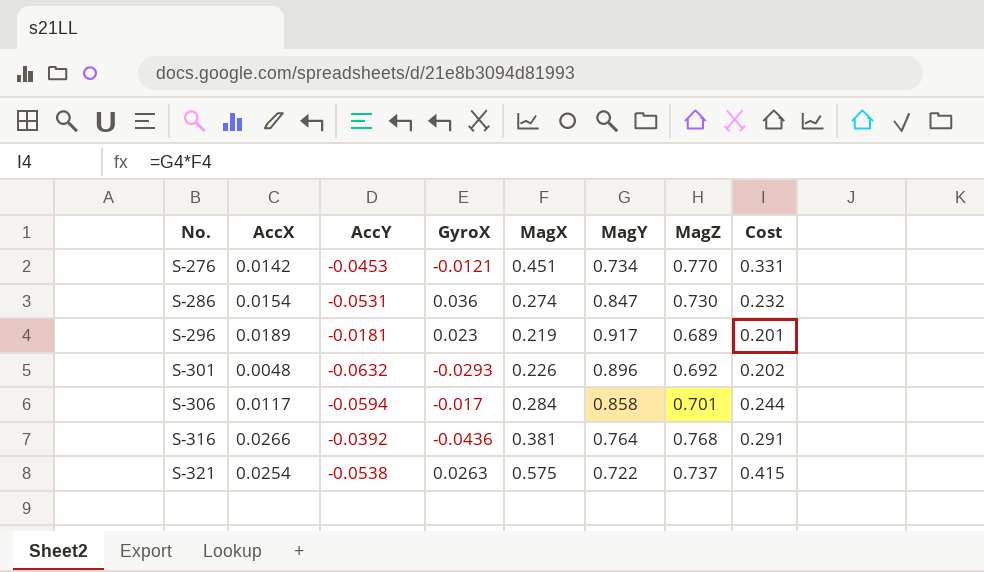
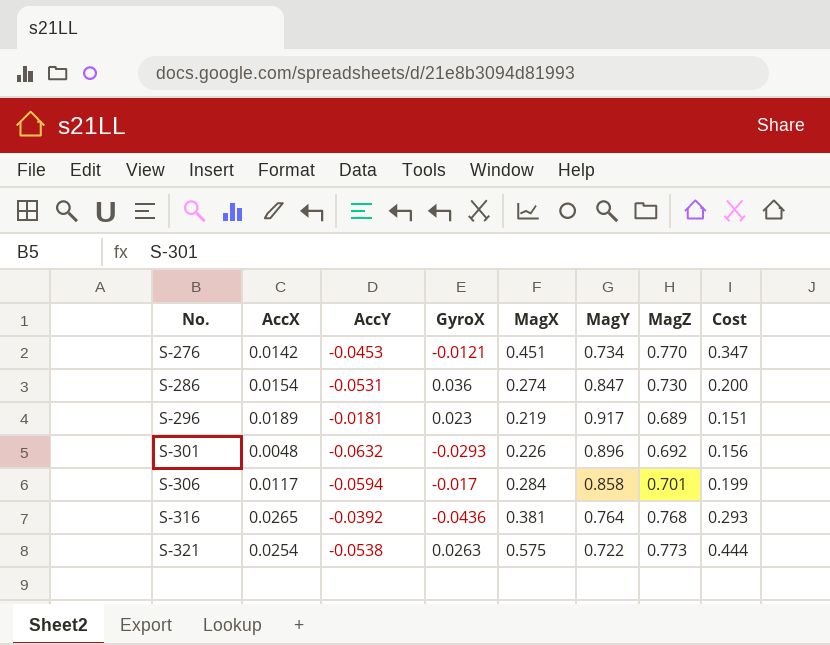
column Cost | formula: [MagX] * [MagY] -> [MagX] * [MagZ]
S-316 | AccX: 0.0266 -> 0.0265
S-321 | MagZ: 0.737 -> 0.773

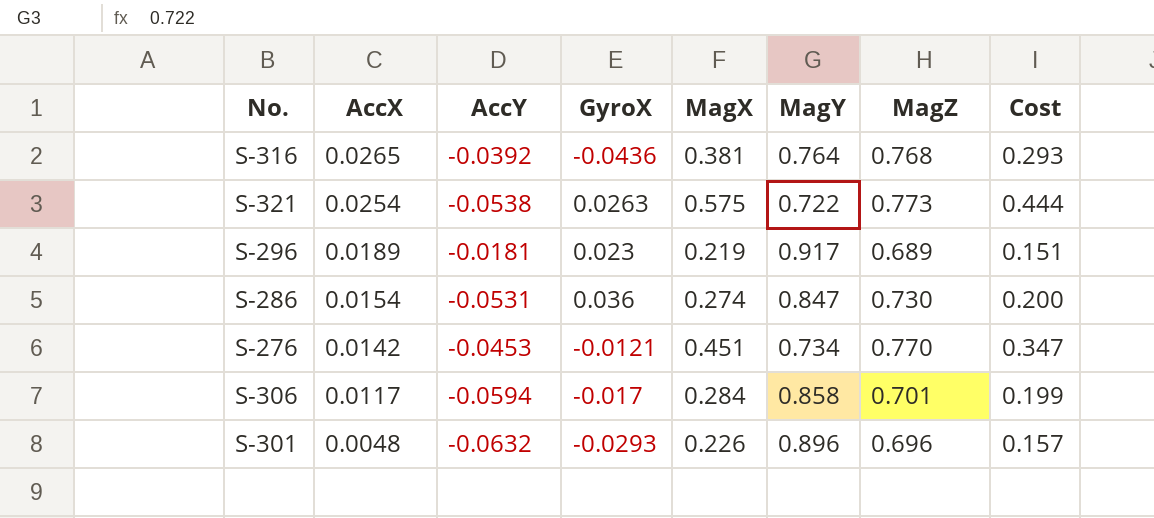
row order: No. ascending -> AccX descending
S-301 | MagZ: 0.692 -> 0.696
S-301 | Cost: 0.156 -> 0.157

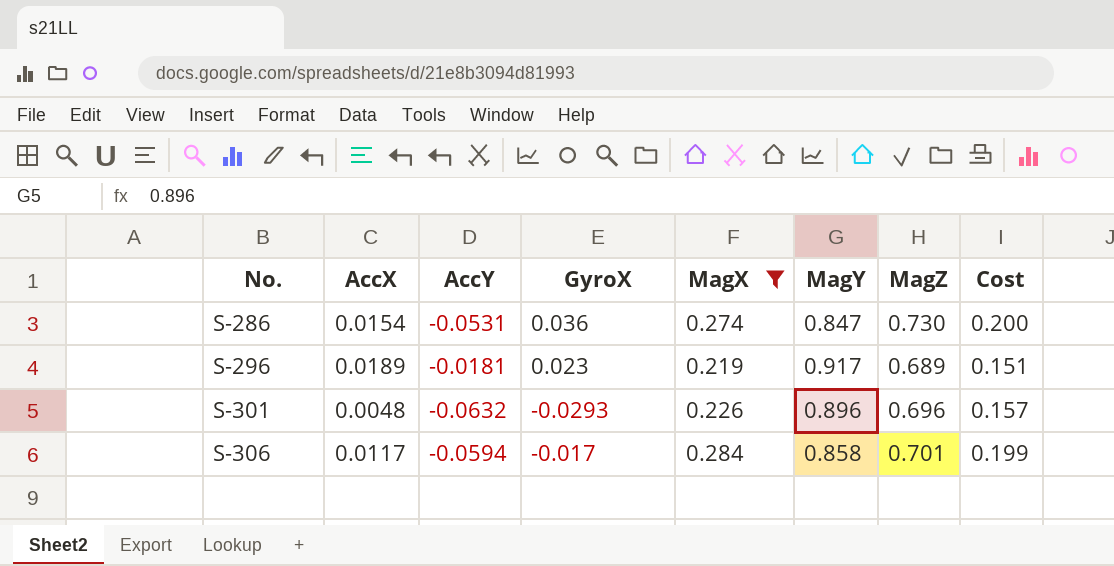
filter: none -> MagX <= 0.284
row order: AccX descending -> No. ascending

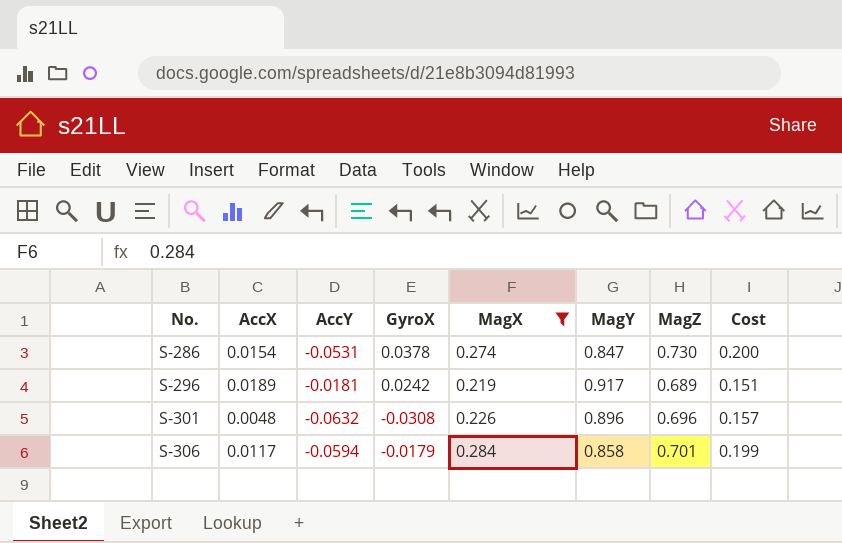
S-286 | GyroX: 0.036 -> 0.0378
S-296 | GyroX: 0.023 -> 0.0242
S-301 | GyroX: -0.0293 -> -0.0308
S-306 | GyroX: -0.017 -> -0.0179

